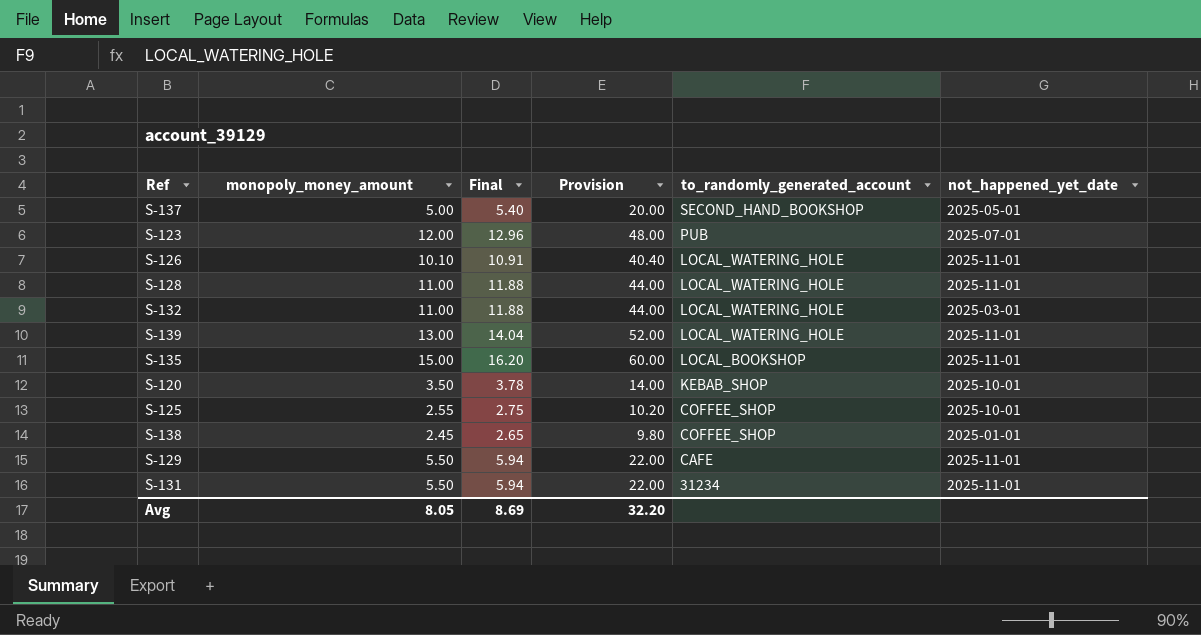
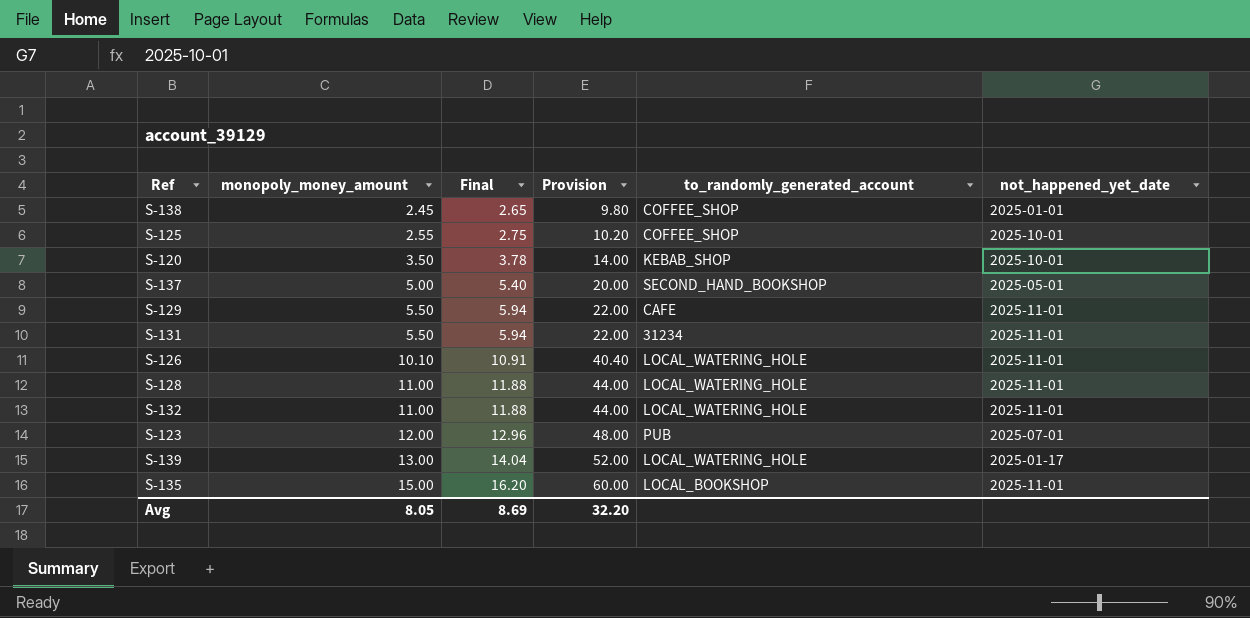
row order: to_randomly_generated_account descending -> monopoly_money_amount ascending
S-132 | not_happened_yet_date: 2025-03-01 -> 2025-11-01
S-139 | not_happened_yet_date: 2025-11-01 -> 2025-01-17

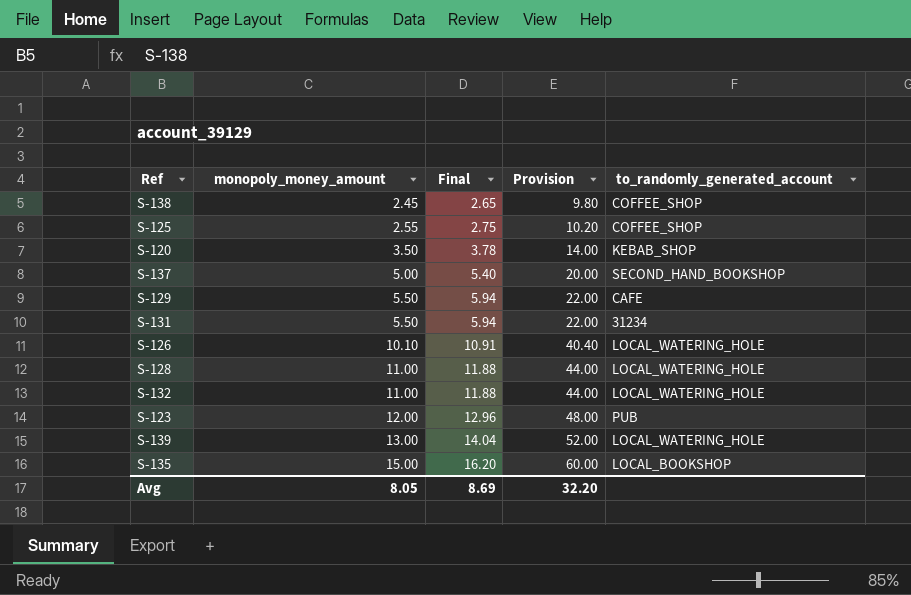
column not_happened_yet_date | position: 6 -> none

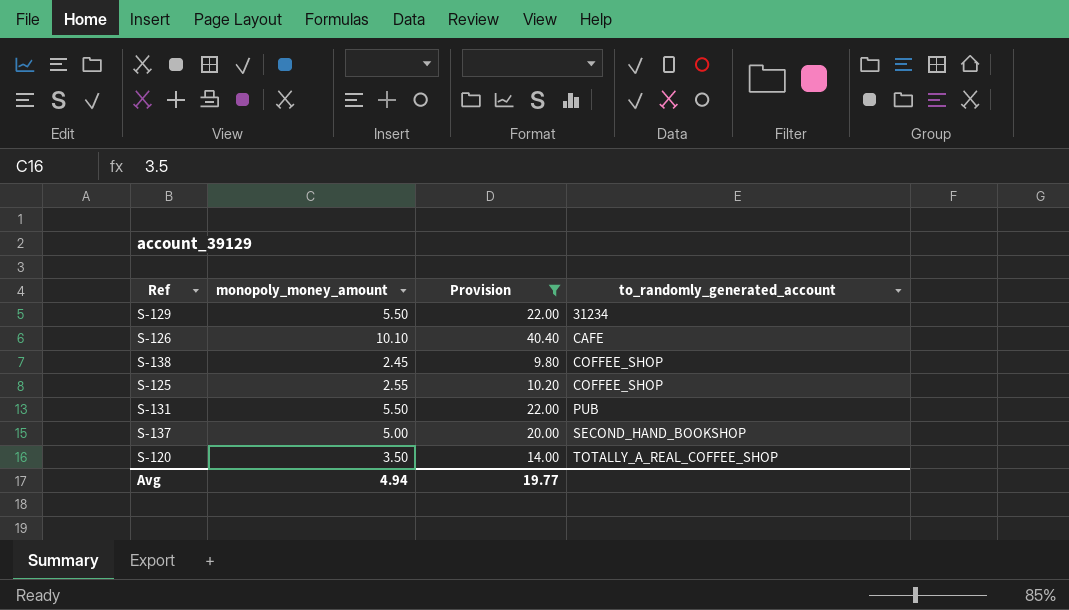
filter: none -> Provision <= 40.40
row order: monopoly_money_amount ascending -> to_randomly_generated_account ascending
column Final | formula: [monopoly_money_amount] * 1.08 -> none
S-129 | to_randomly_generated_account: CAFE -> 31234
S-126 | to_randomly_generated_account: LOCAL_WATERING_HOLE -> CAFE
S-131 | to_randomly_generated_account: 31234 -> PUB
S-120 | to_randomly_generated_account: KEBAB_SHOP -> TOTALLY_A_REAL_COFFEE_SHOP
Avg | monopoly_money_amount: 8.05 -> 4.94
Avg | Provision: 32.20 -> 19.77

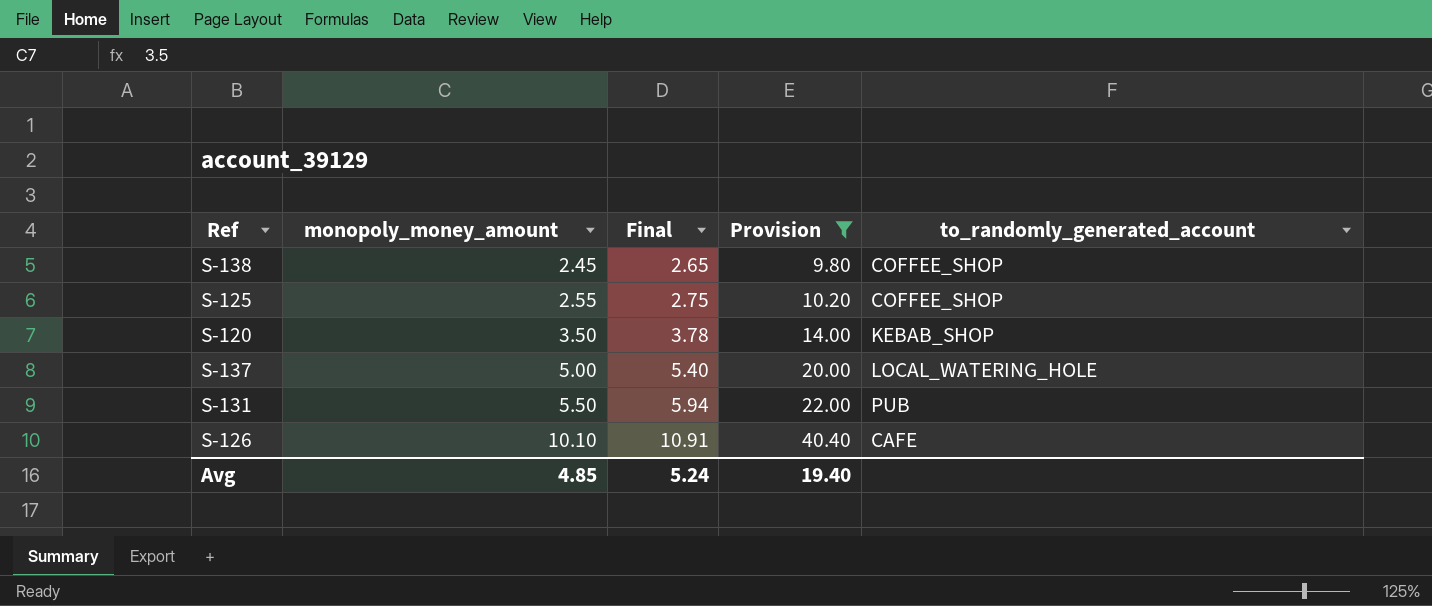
row order: to_randomly_generated_account ascending -> monopoly_money_amount ascending
column Final | formula: none -> [monopoly_money_amount] * 1.08
row S-129: 5.50 | 22.00 | 31234 -> none
S-120 | to_randomly_generated_account: TOTALLY_A_REAL_COFFEE_SHOP -> KEBAB_SHOP
S-137 | to_randomly_generated_account: SECOND_HAND_BOOKSHOP -> LOCAL_WATERING_HOLE
Avg | monopoly_money_amount: 4.94 -> 4.85
Avg | Provision: 19.77 -> 19.40

